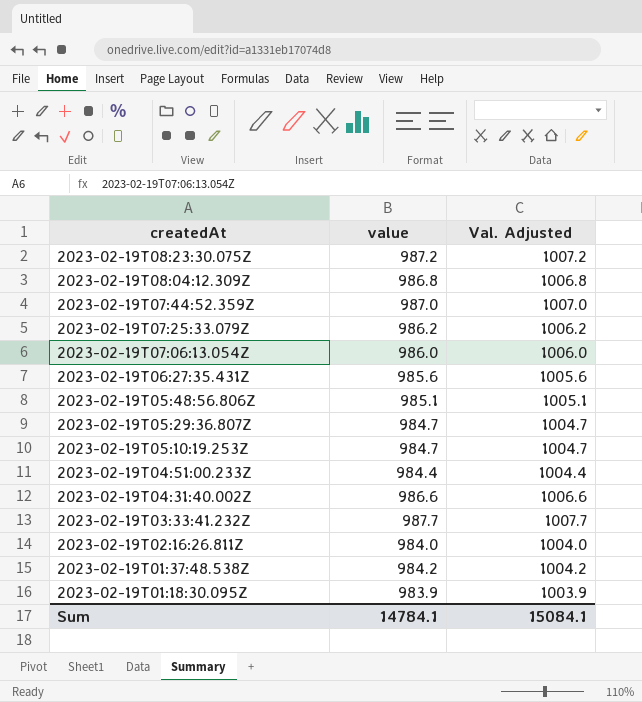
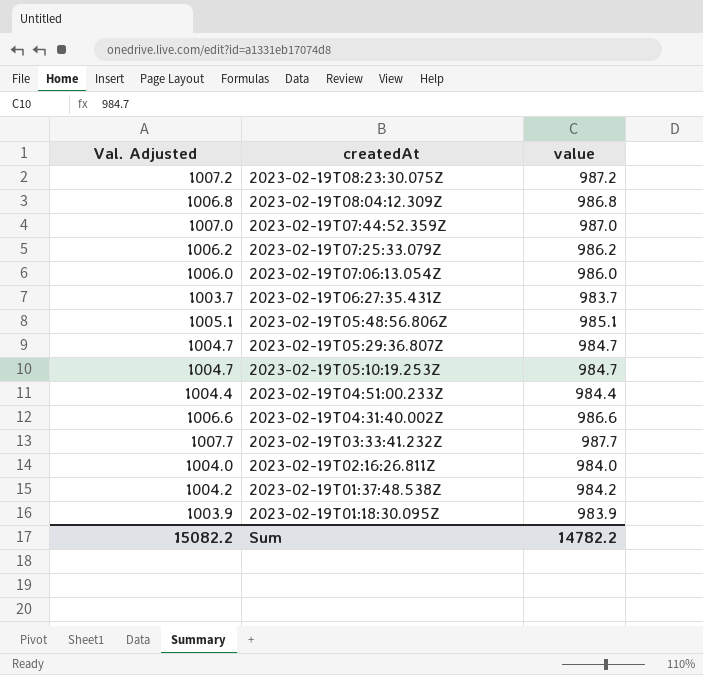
column Val. Adjusted | position: 3 -> 1
2023-02-19T06:27:35.431Z | Val. Adjusted: 1005.6 -> 1003.7
2023-02-19T06:27:35.431Z | value: 985.6 -> 983.7
Sum | Val. Adjusted: 15084.1 -> 15082.2
Sum | value: 14784.1 -> 14782.2

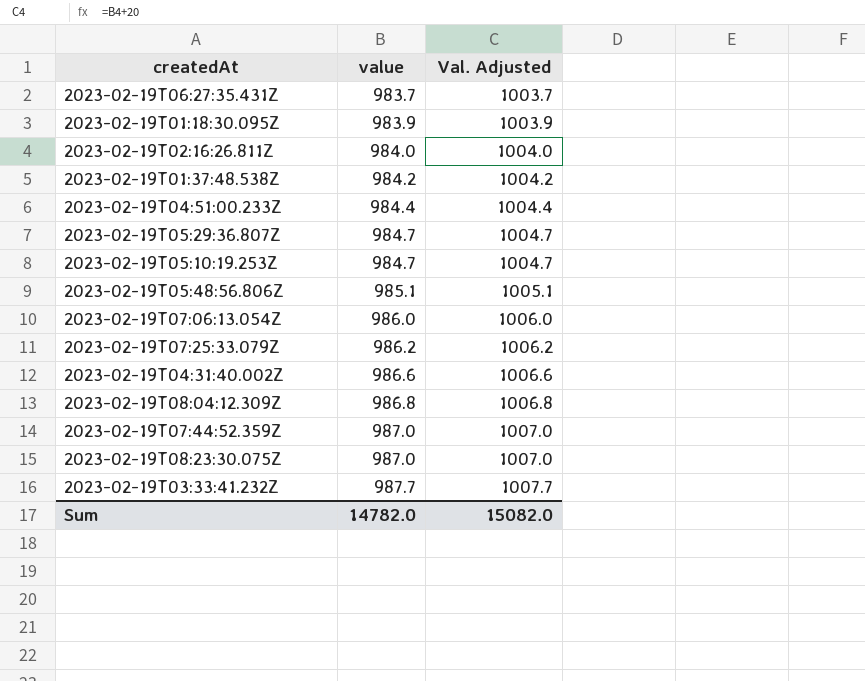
row order: createdAt descending -> value ascending
column Val. Adjusted | position: 1 -> 3
2023-02-19T08:23:30.075Z | value: 987.2 -> 987.0
2023-02-19T08:23:30.075Z | Val. Adjusted: 1007.2 -> 1007.0
Sum | value: 14782.2 -> 14782.0
Sum | Val. Adjusted: 15082.2 -> 15082.0

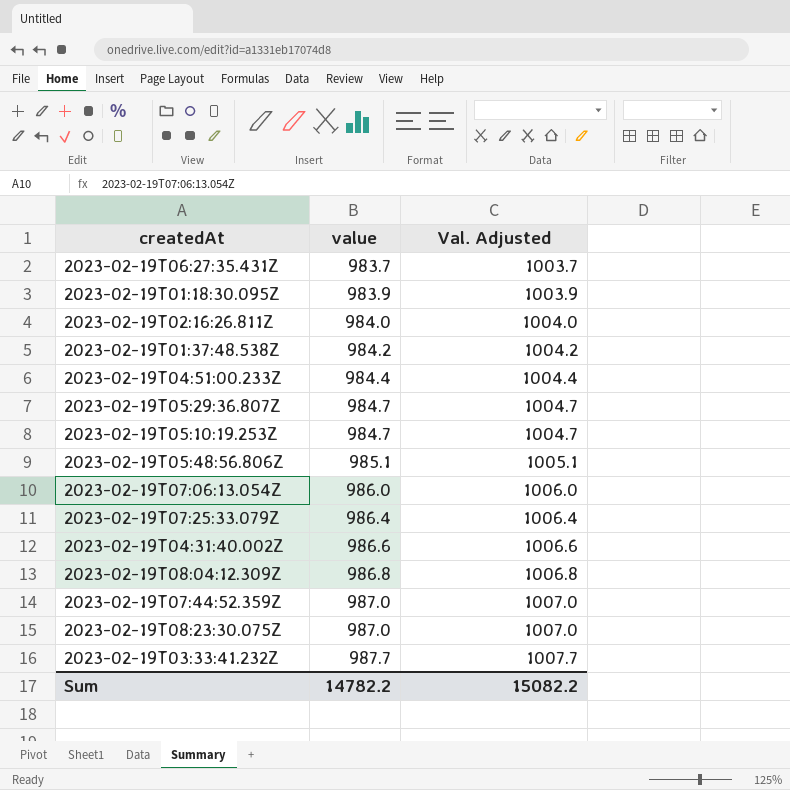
2023-02-19T07:25:33.079Z | value: 986.2 -> 986.4
2023-02-19T07:25:33.079Z | Val. Adjusted: 1006.2 -> 1006.4
Sum | value: 14782.0 -> 14782.2
Sum | Val. Adjusted: 15082.0 -> 15082.2

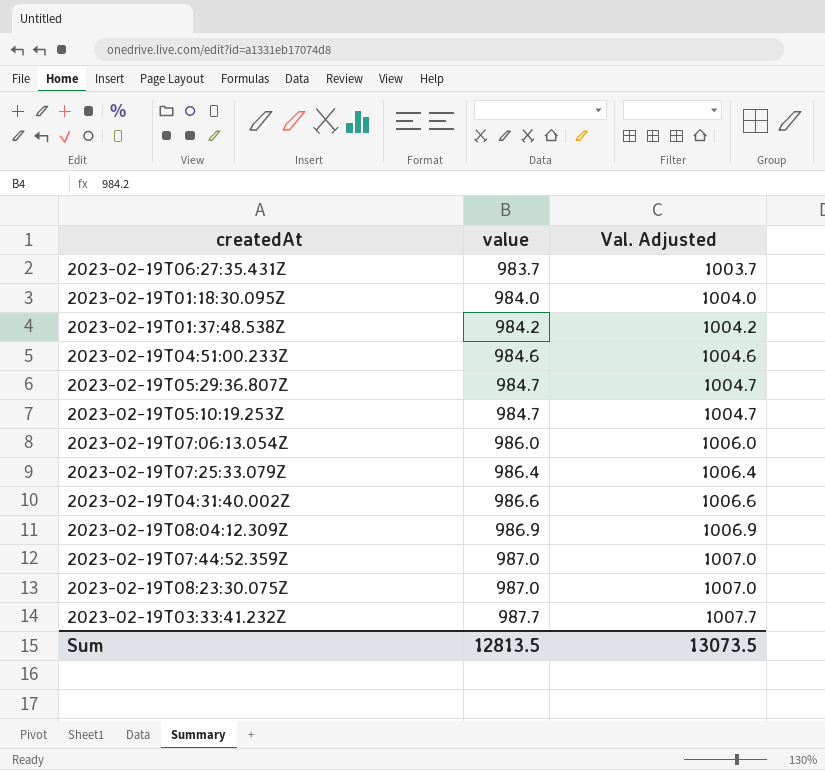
row 2023-02-19T02:16:26.811Z: 984.0 | 1004.0 -> none
row 2023-02-19T05:48:56.806Z: 985.1 | 1005.1 -> none
2023-02-19T01:18:30.095Z | value: 983.9 -> 984.0
2023-02-19T01:18:30.095Z | Val. Adjusted: 1003.9 -> 1004.0
2023-02-19T04:51:00.233Z | value: 984.4 -> 984.6
2023-02-19T04:51:00.233Z | Val. Adjusted: 1004.4 -> 1004.6
2023-02-19T08:04:12.309Z | value: 986.8 -> 986.9
2023-02-19T08:04:12.309Z | Val. Adjusted: 1006.8 -> 1006.9
Sum | value: 14782.2 -> 12813.5
Sum | Val. Adjusted: 15082.2 -> 13073.5

